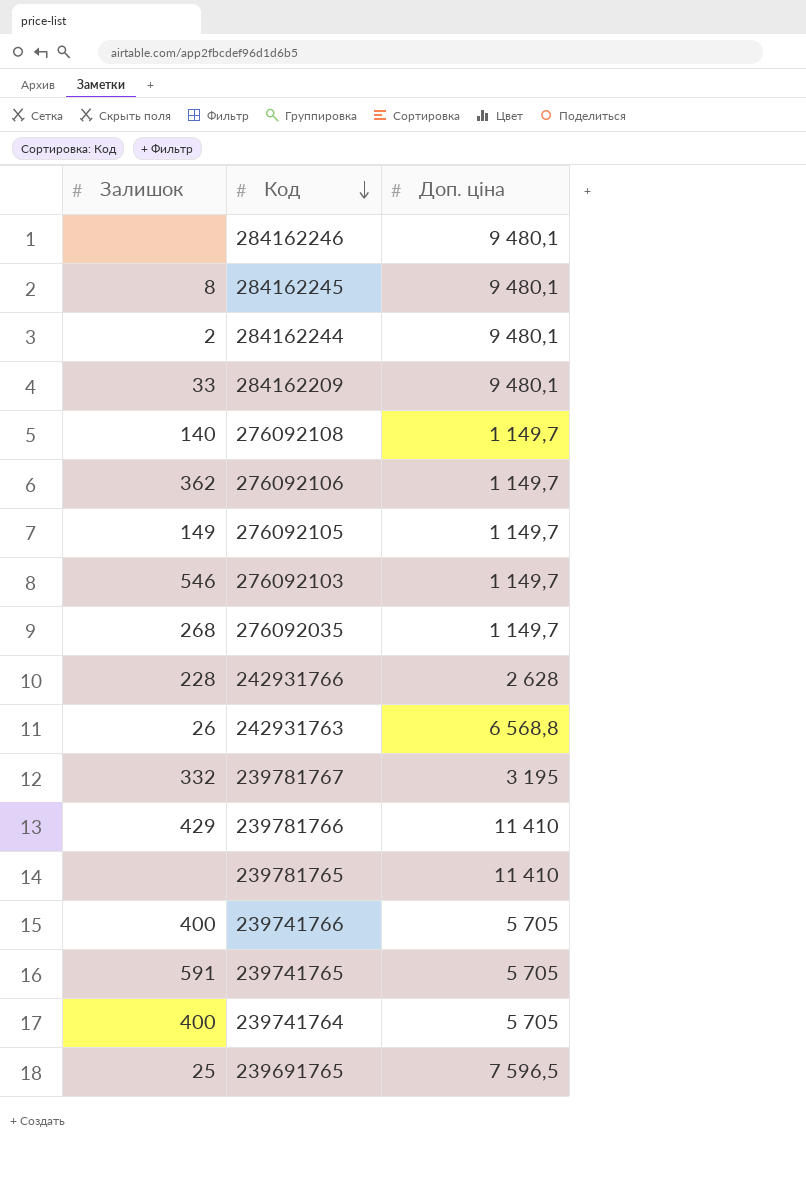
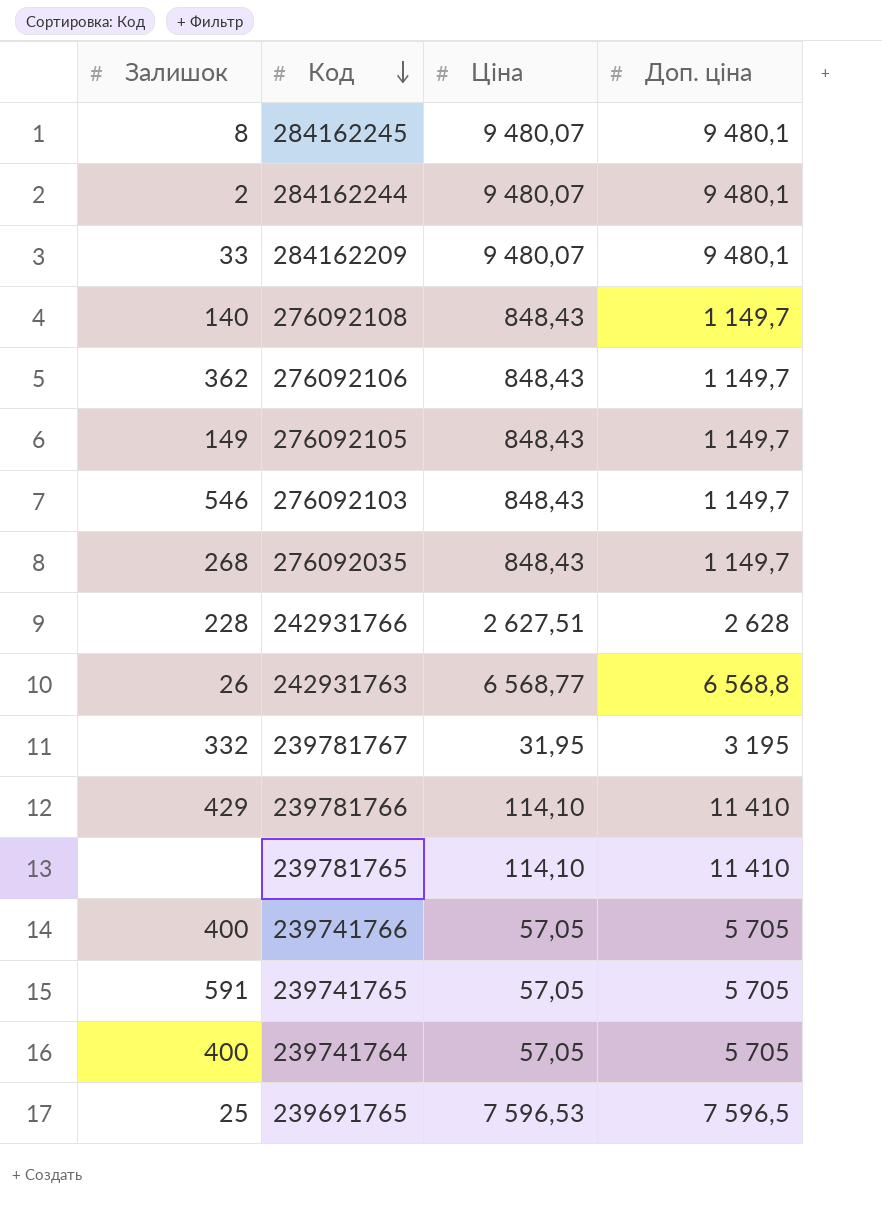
column Ціна | position: none -> 3
row 284162246: none | 9 480,1 -> none

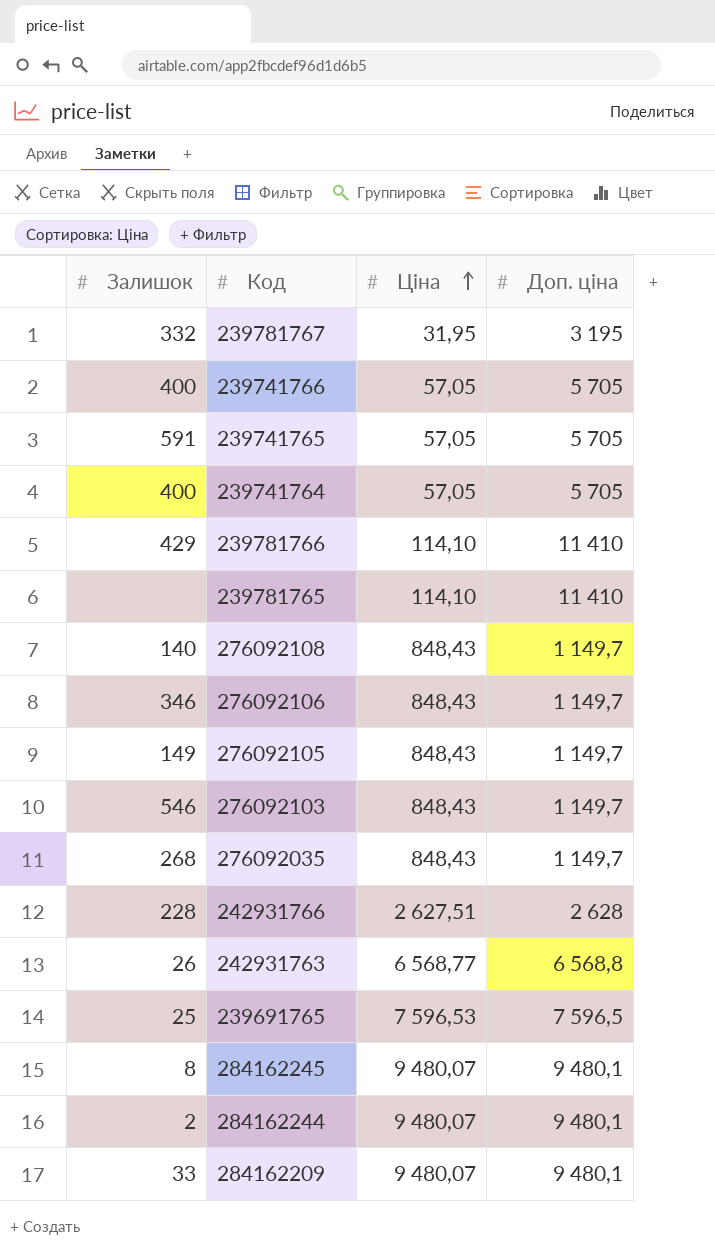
row order: Код descending -> Ціна ascending
276092106 | Залишок: 362 -> 346

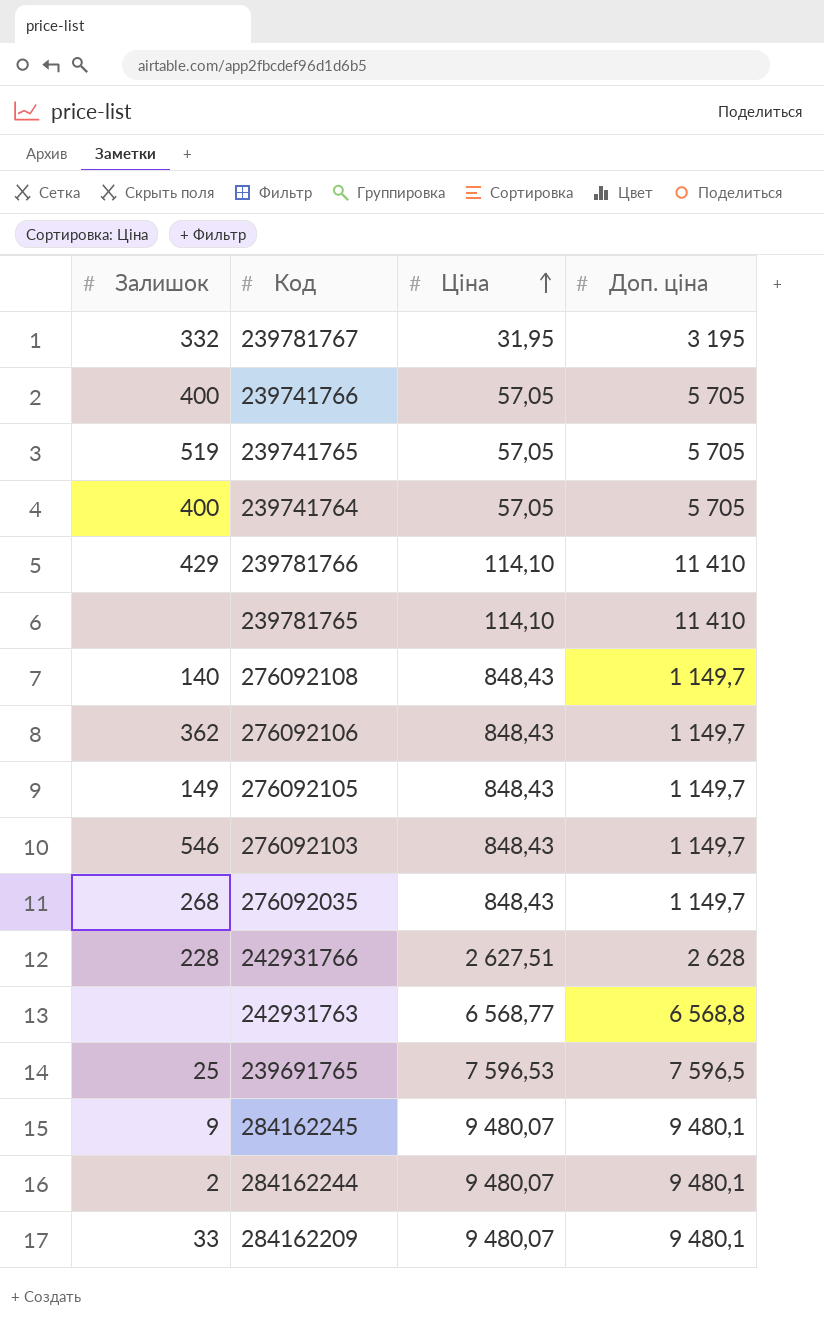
239741765 | Залишок: 591 -> 519
276092106 | Залишок: 346 -> 362
242931763 | Залишок: 26 -> none
284162245 | Залишок: 8 -> 9

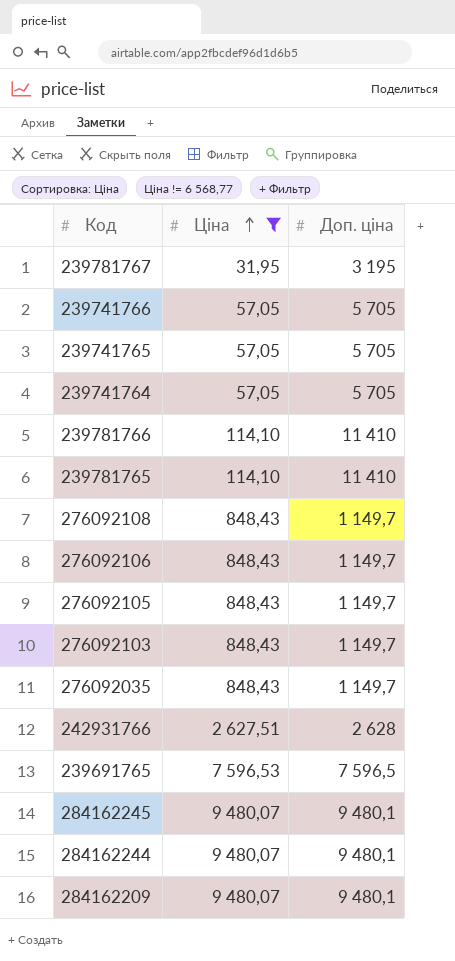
filter: none -> Ціна != 6 568,77
column Залишок | position: 1 -> none

